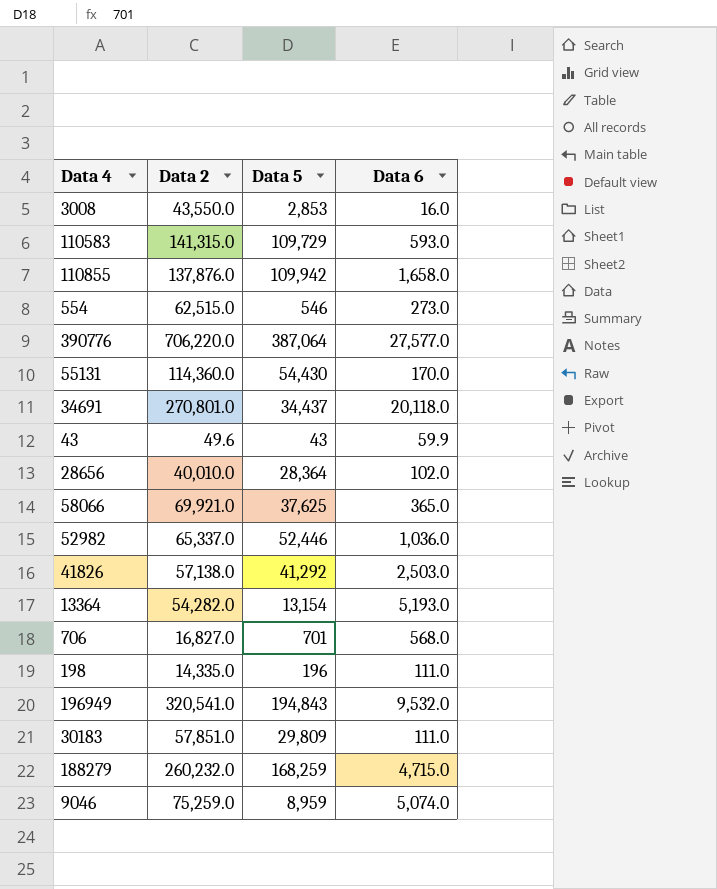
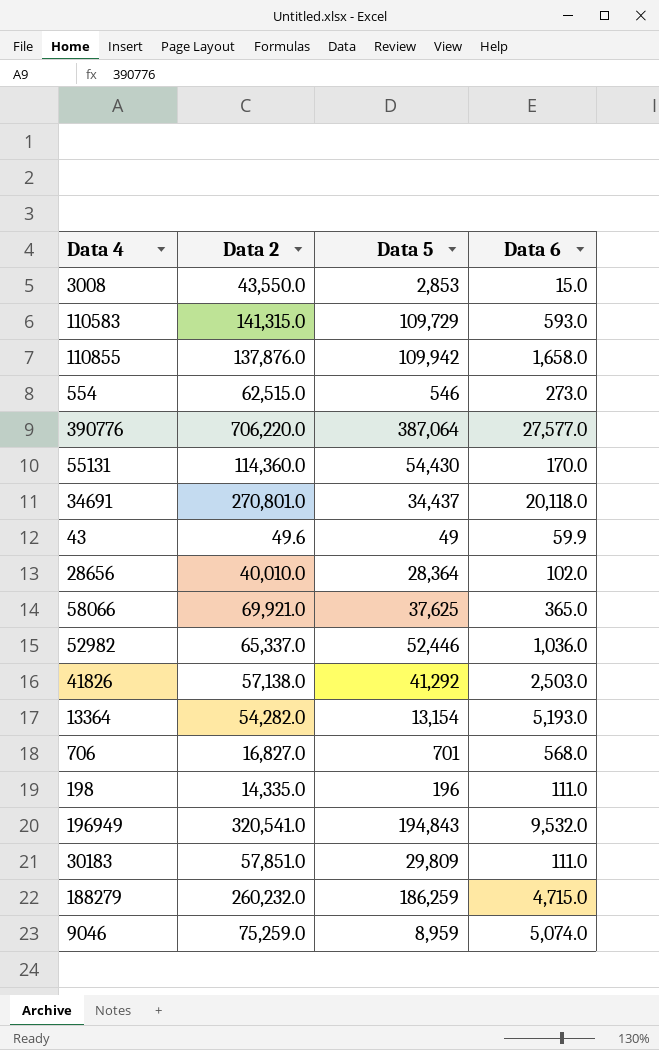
3008 | Data 6: 16.0 -> 15.0
43 | Data 5: 43 -> 49
188279 | Data 5: 168,259 -> 186,259

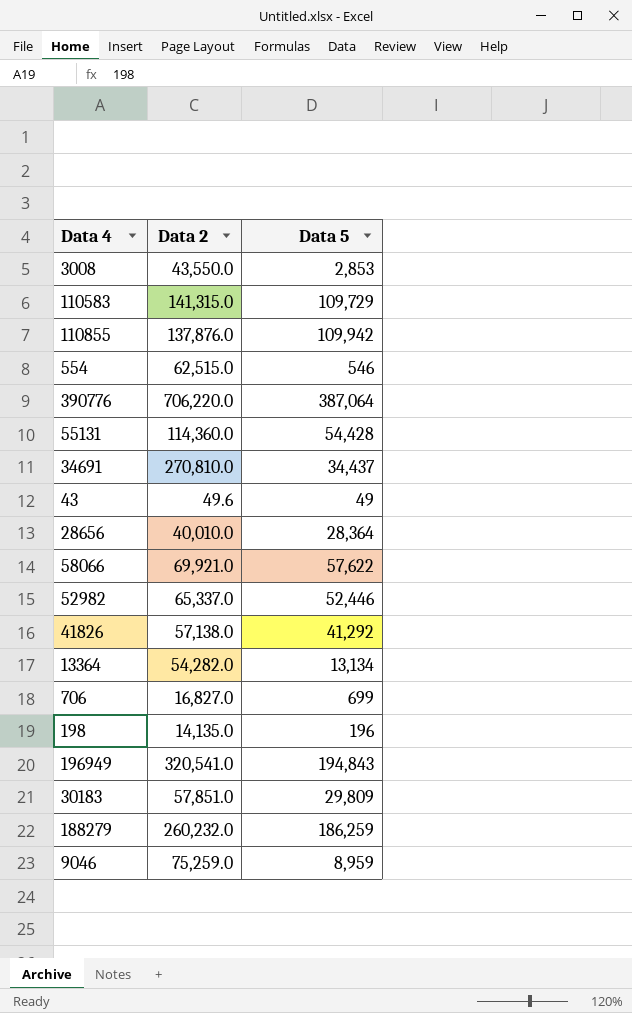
column Data 6 | position: 4 -> none
55131 | Data 5: 54,430 -> 54,428
34691 | Data 2: 270,801.0 -> 270,810.0
58066 | Data 5: 37,625 -> 57,622
13364 | Data 5: 13,154 -> 13,134
706 | Data 5: 701 -> 699
198 | Data 2: 14,335.0 -> 14,135.0

